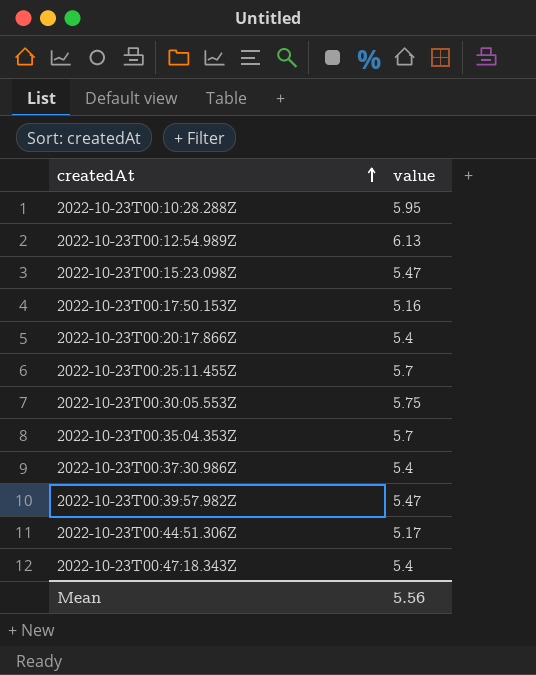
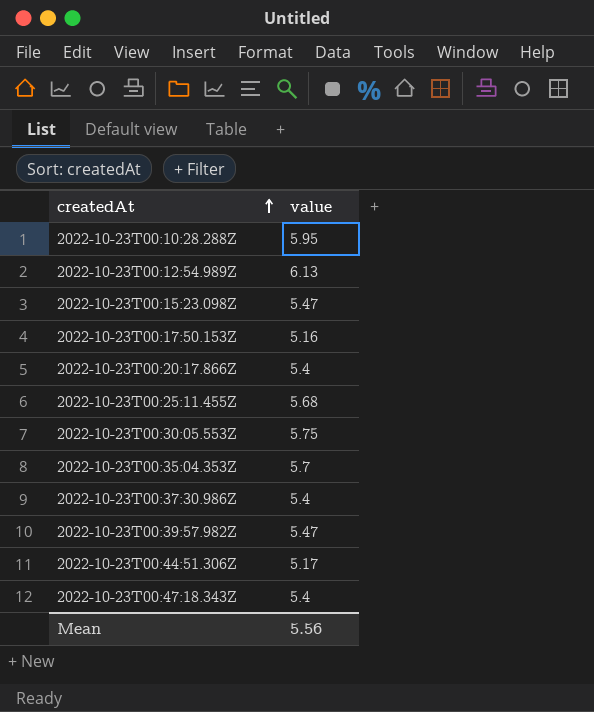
2022-10-23T00:25:11.455Z | value: 5.7 -> 5.68

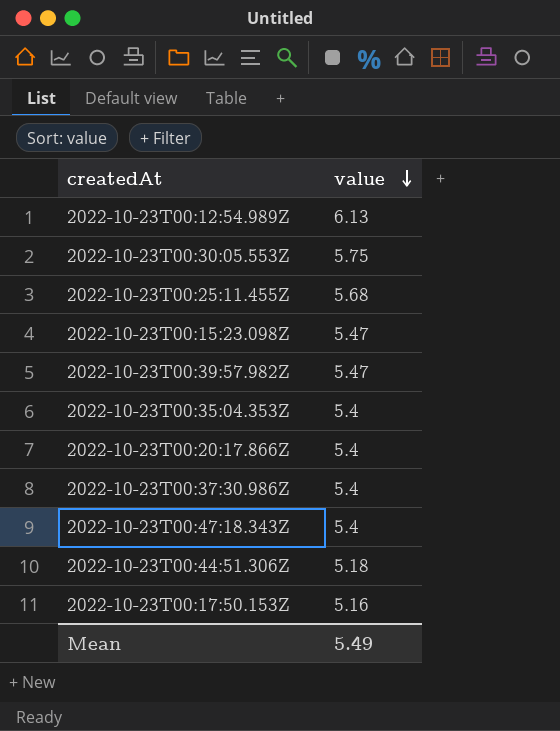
row order: createdAt ascending -> value descending
row 2022-10-23T00:10:28.288Z: 5.95 -> none
2022-10-23T00:35:04.353Z | value: 5.7 -> 5.4
2022-10-23T00:44:51.306Z | value: 5.17 -> 5.18
Mean | value: 5.56 -> 5.49

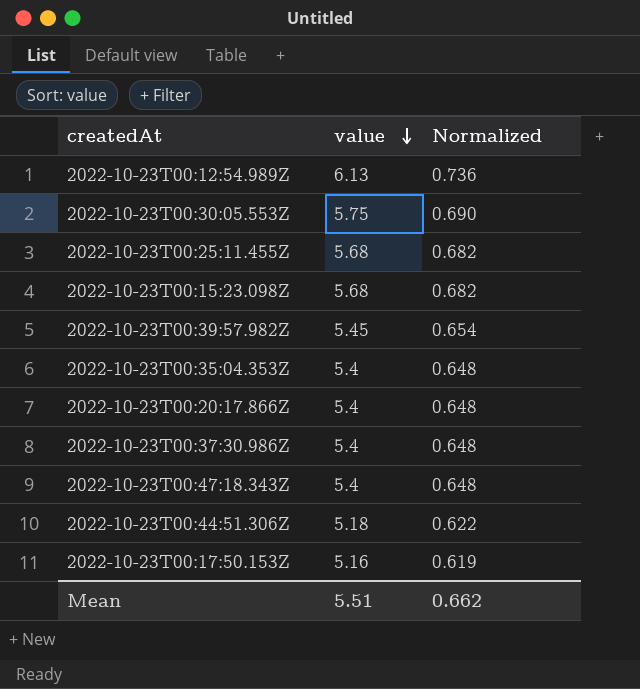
column Normalized | formula: none -> [value] * 0.12
2022-10-23T00:15:23.098Z | value: 5.47 -> 5.68
2022-10-23T00:39:57.982Z | value: 5.47 -> 5.45
Mean | value: 5.49 -> 5.51

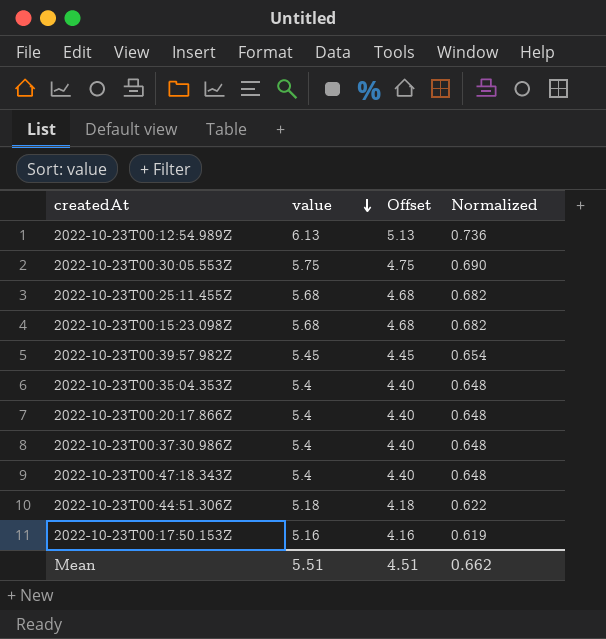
column Offset | formula: none -> [value] - 1

